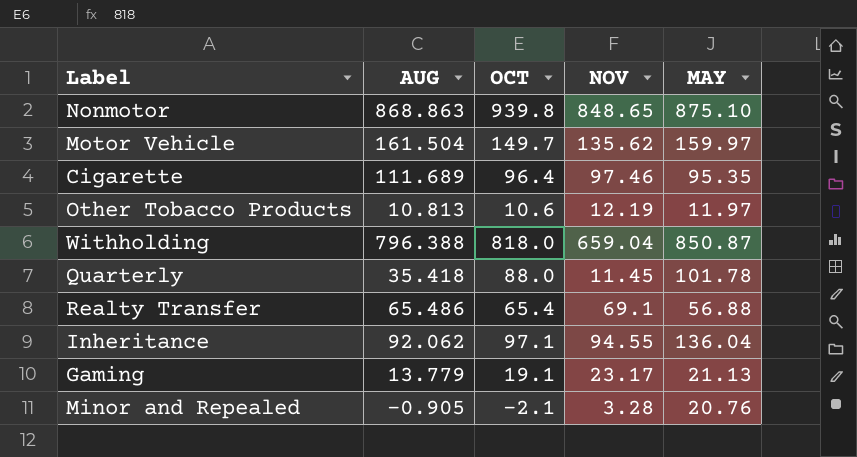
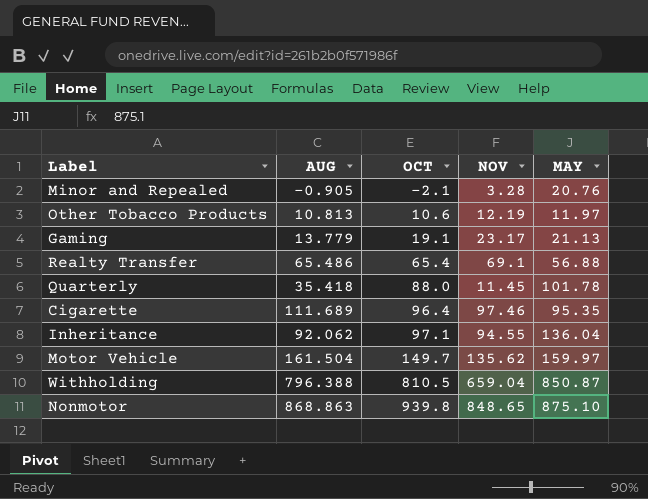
row order: none -> OCT ascending
Withholding | OCT: 818.0 -> 810.5

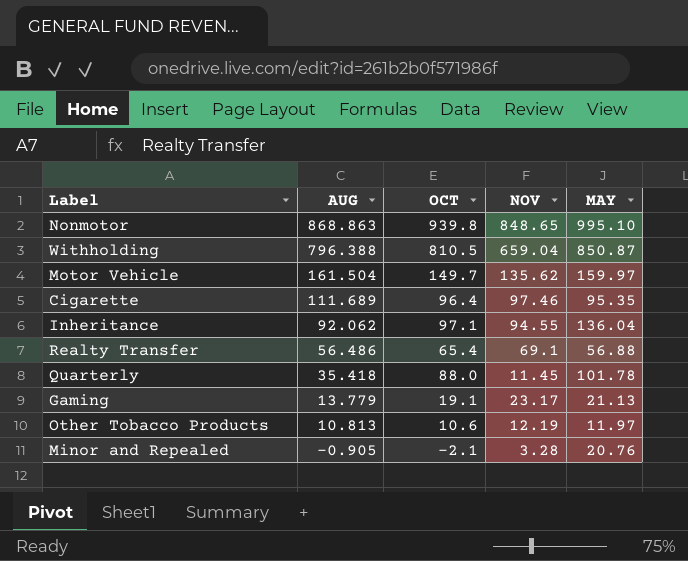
row order: OCT ascending -> AUG descending
Nonmotor | MAY: 875.10 -> 995.10
Realty Transfer | AUG: 65.486 -> 56.486

